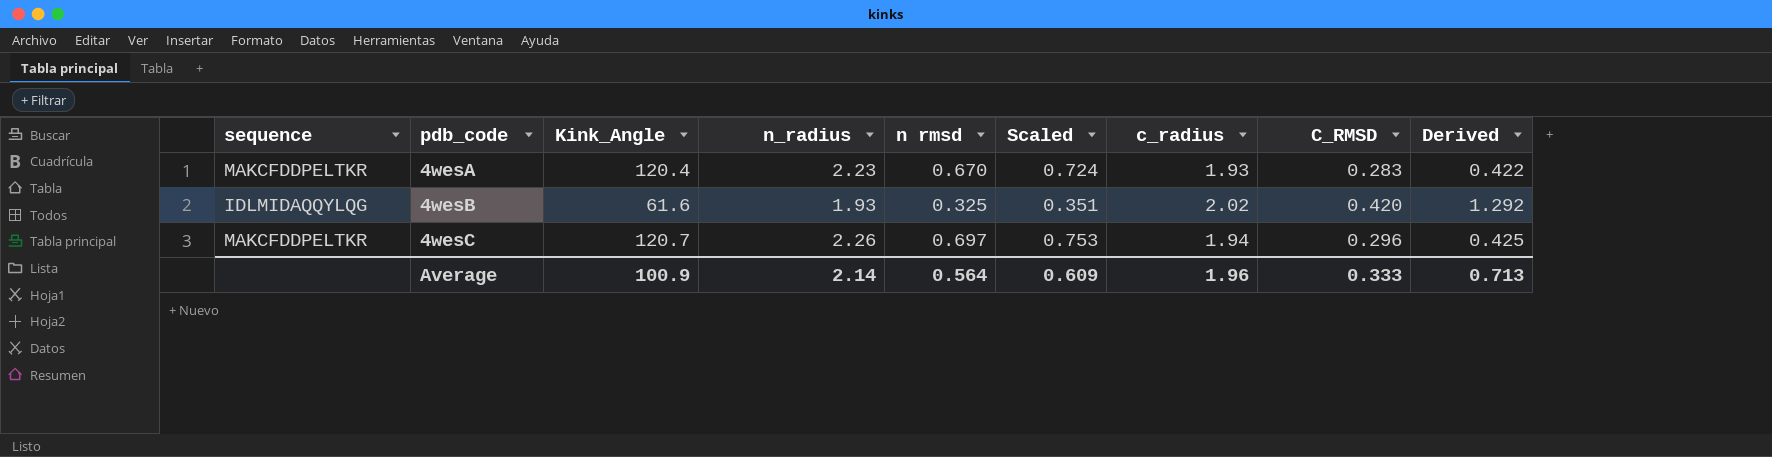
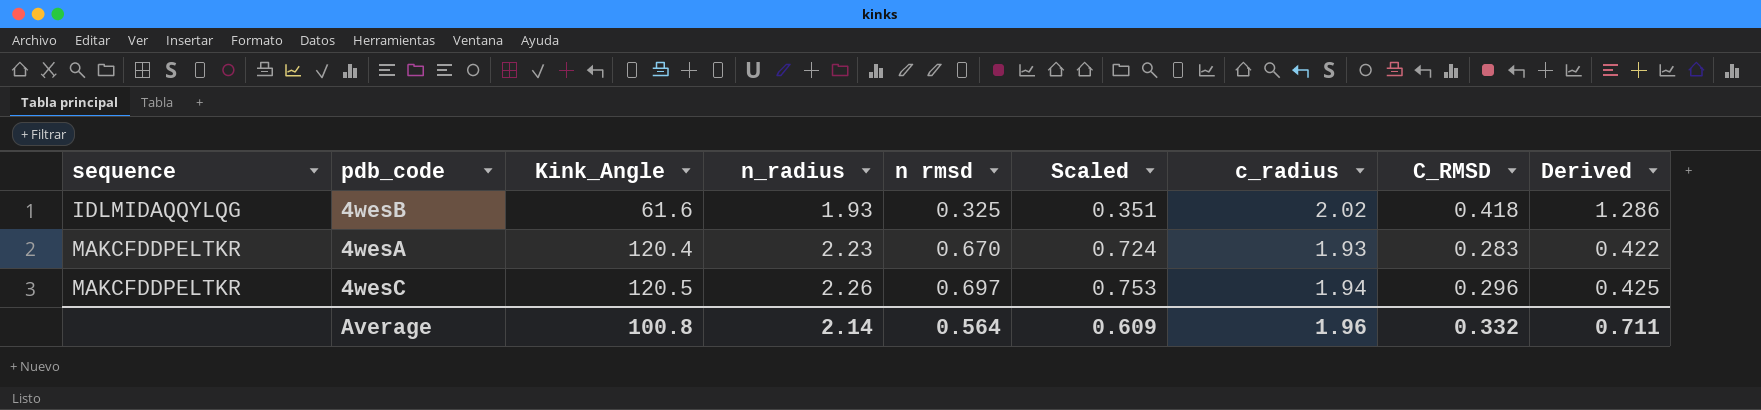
row order: pdb_code ascending -> sequence ascending
4wesB | C_RMSD: 0.420 -> 0.418
4wesB | Derived: 1.292 -> 1.286
4wesC | Kink_Angle: 120.7 -> 120.5
Average | Kink_Angle: 100.9 -> 100.8
Average | C_RMSD: 0.333 -> 0.332
Average | Derived: 0.713 -> 0.711

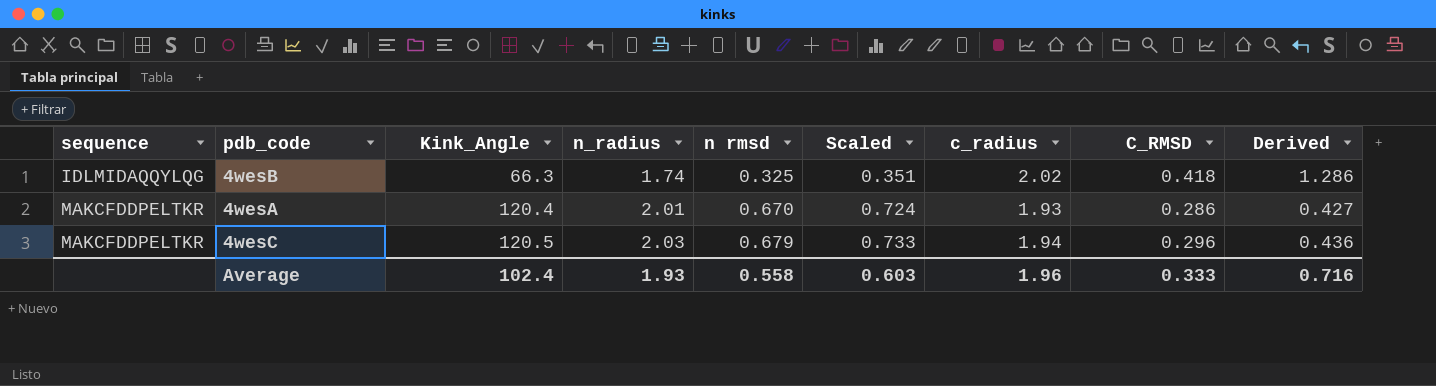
4wesB | Kink_Angle: 61.6 -> 66.3
4wesB | n_radius: 1.93 -> 1.74
4wesA | n_radius: 2.23 -> 2.01
4wesA | C_RMSD: 0.283 -> 0.286
4wesA | Derived: 0.422 -> 0.427
4wesC | n_radius: 2.26 -> 2.03
4wesC | n rmsd: 0.697 -> 0.679
4wesC | Scaled: 0.753 -> 0.733
4wesC | Derived: 0.425 -> 0.436
Average | Kink_Angle: 100.8 -> 102.4
Average | n_radius: 2.14 -> 1.93
Average | n rmsd: 0.564 -> 0.558
Average | Scaled: 0.609 -> 0.603
Average | C_RMSD: 0.332 -> 0.333
Average | Derived: 0.711 -> 0.716

